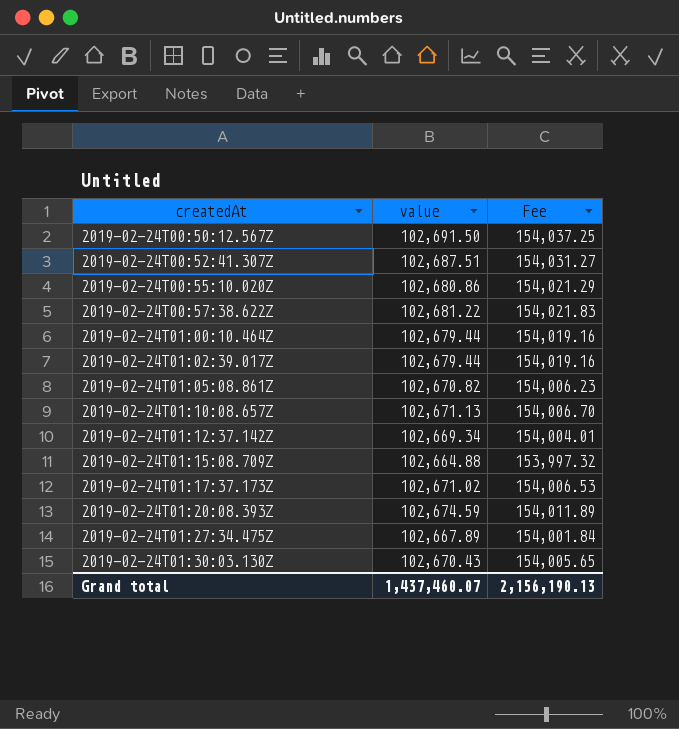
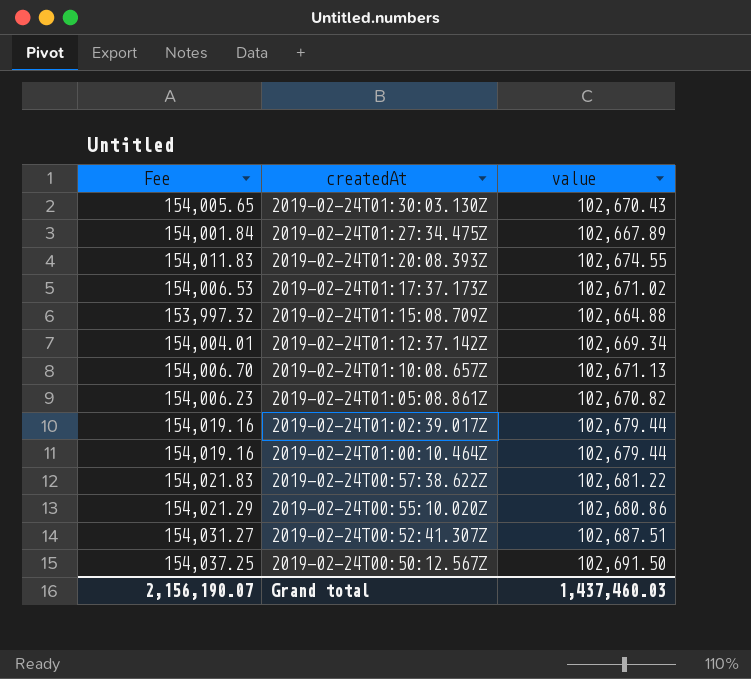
row order: createdAt ascending -> createdAt descending
column Fee | position: 3 -> 1
2019-02-24T01:20:08.393Z | Fee: 154,011.89 -> 154,011.83
2019-02-24T01:20:08.393Z | value: 102,674.59 -> 102,674.55
Grand total | Fee: 2,156,190.13 -> 2,156,190.07
Grand total | value: 1,437,460.07 -> 1,437,460.03

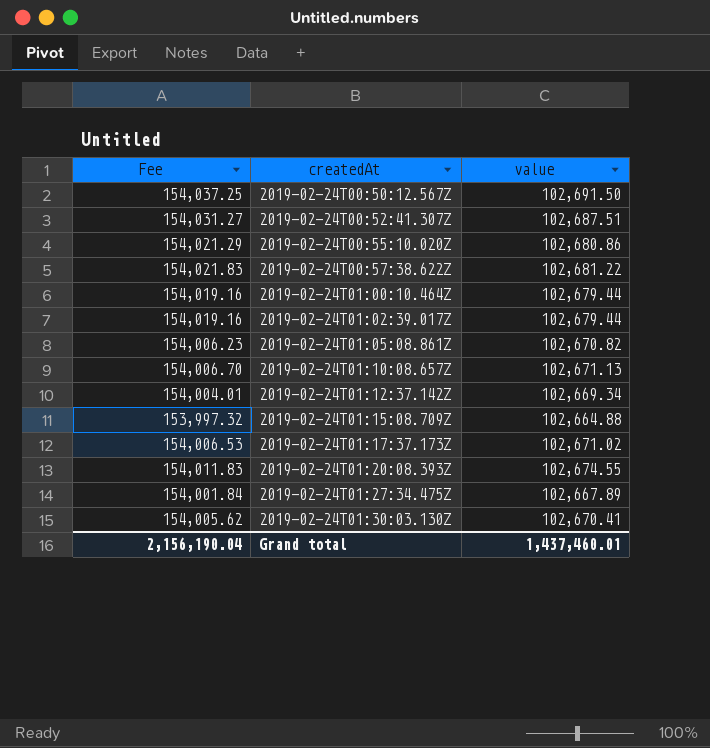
row order: createdAt descending -> createdAt ascending
2019-02-24T01:30:03.130Z | Fee: 154,005.65 -> 154,005.62
2019-02-24T01:30:03.130Z | value: 102,670.43 -> 102,670.41
Grand total | Fee: 2,156,190.07 -> 2,156,190.04
Grand total | value: 1,437,460.03 -> 1,437,460.01

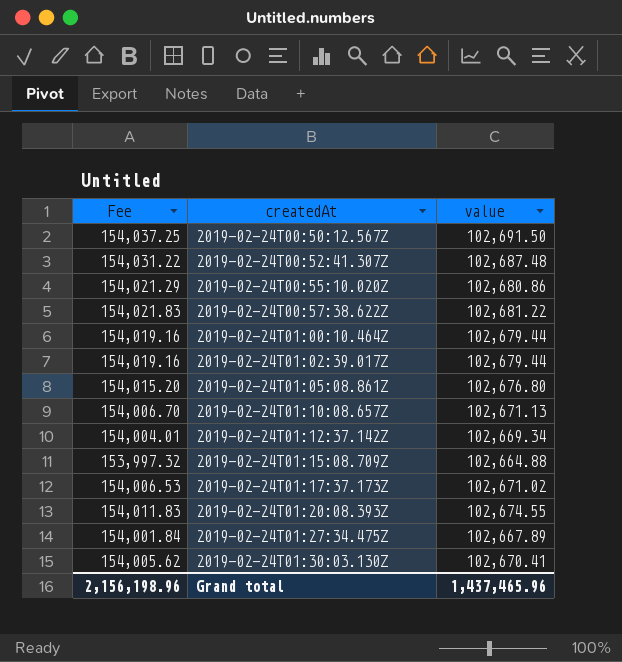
2019-02-24T00:52:41.307Z | Fee: 154,031.27 -> 154,031.22
2019-02-24T00:52:41.307Z | value: 102,687.51 -> 102,687.48
2019-02-24T01:05:08.861Z | Fee: 154,006.23 -> 154,015.20
2019-02-24T01:05:08.861Z | value: 102,670.82 -> 102,676.80
Grand total | Fee: 2,156,190.04 -> 2,156,198.96
Grand total | value: 1,437,460.01 -> 1,437,465.96

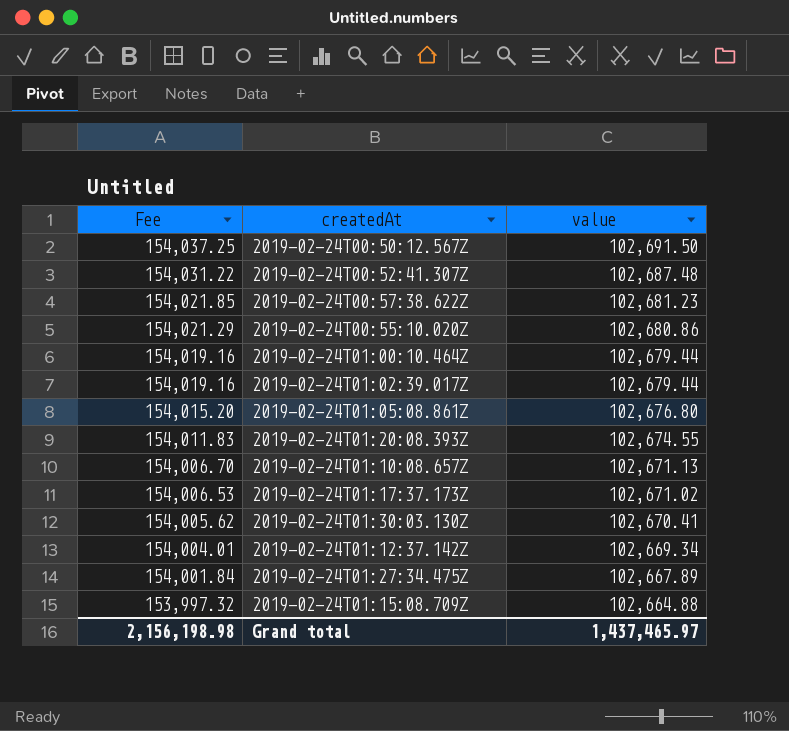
row order: createdAt ascending -> Fee descending
2019-02-24T00:57:38.622Z | Fee: 154,021.83 -> 154,021.85
2019-02-24T00:57:38.622Z | value: 102,681.22 -> 102,681.23
Grand total | Fee: 2,156,198.96 -> 2,156,198.98
Grand total | value: 1,437,465.96 -> 1,437,465.97

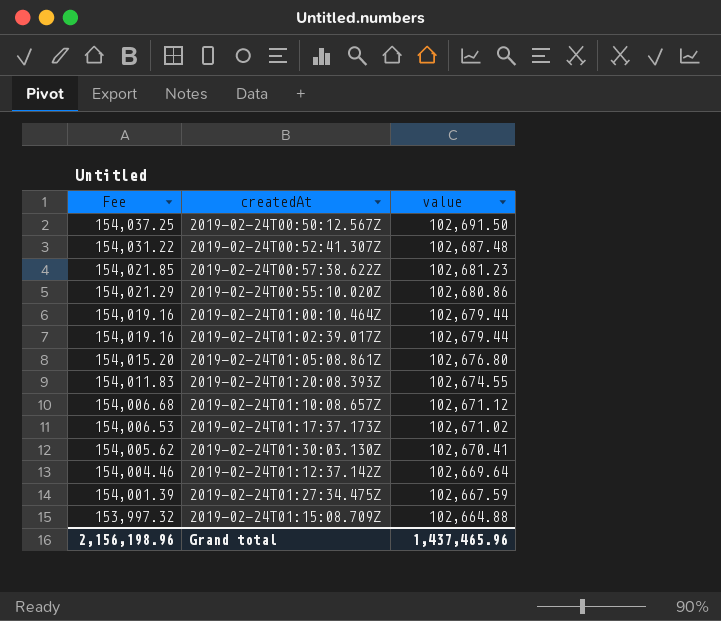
2019-02-24T01:10:08.657Z | Fee: 154,006.70 -> 154,006.68
2019-02-24T01:10:08.657Z | value: 102,671.13 -> 102,671.12
2019-02-24T01:12:37.142Z | Fee: 154,004.01 -> 154,004.46
2019-02-24T01:12:37.142Z | value: 102,669.34 -> 102,669.64
2019-02-24T01:27:34.475Z | Fee: 154,001.84 -> 154,001.39
2019-02-24T01:27:34.475Z | value: 102,667.89 -> 102,667.59
Grand total | Fee: 2,156,198.98 -> 2,156,198.96
Grand total | value: 1,437,465.97 -> 1,437,465.96

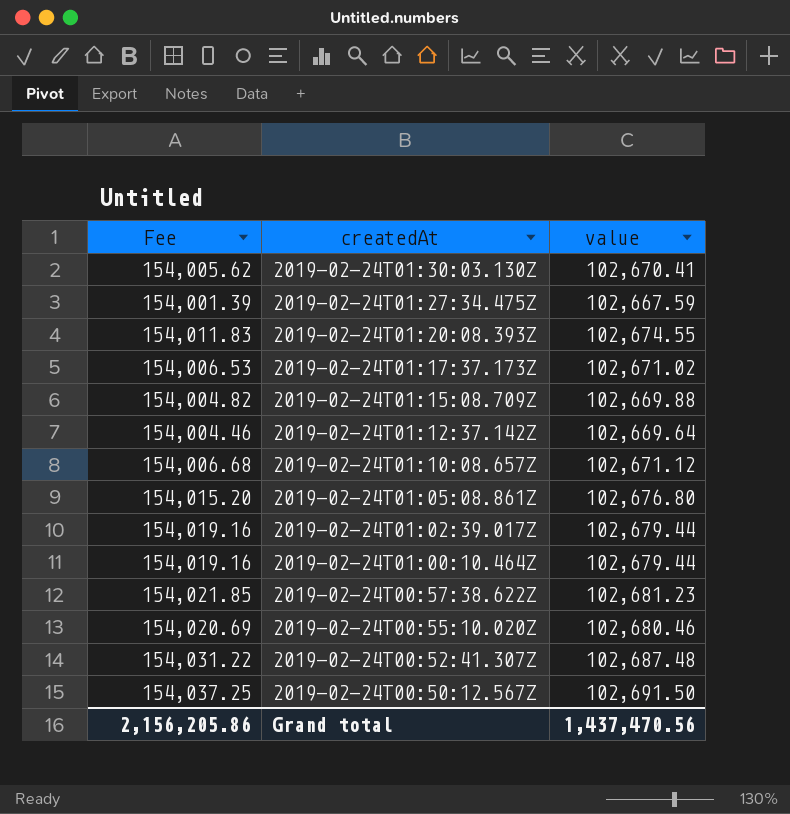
row order: Fee descending -> createdAt descending
2019-02-24T01:15:08.709Z | Fee: 153,997.32 -> 154,004.82
2019-02-24T01:15:08.709Z | value: 102,664.88 -> 102,669.88
2019-02-24T00:55:10.020Z | Fee: 154,021.29 -> 154,020.69
2019-02-24T00:55:10.020Z | value: 102,680.86 -> 102,680.46
Grand total | Fee: 2,156,198.96 -> 2,156,205.86
Grand total | value: 1,437,465.96 -> 1,437,470.56

